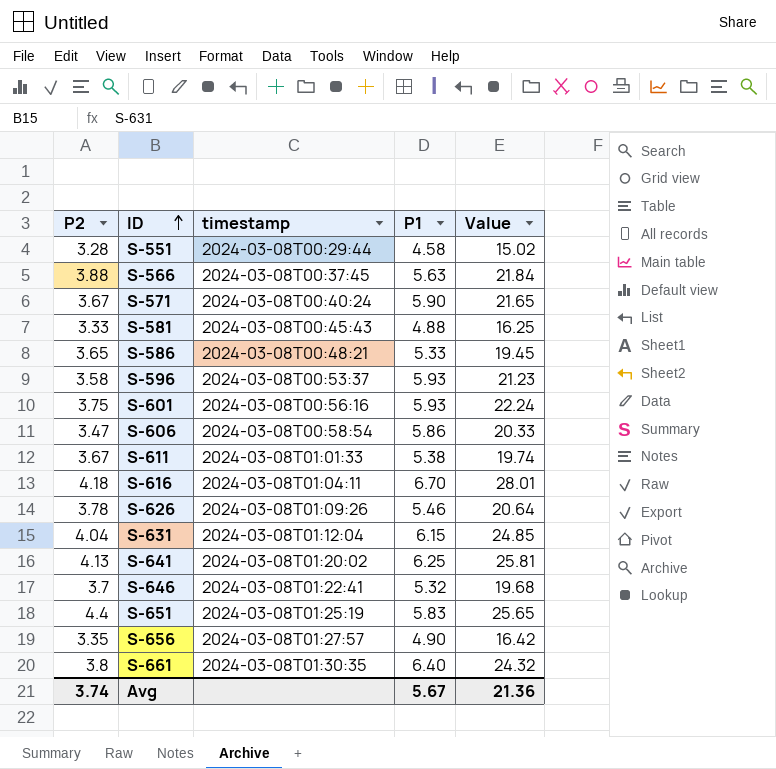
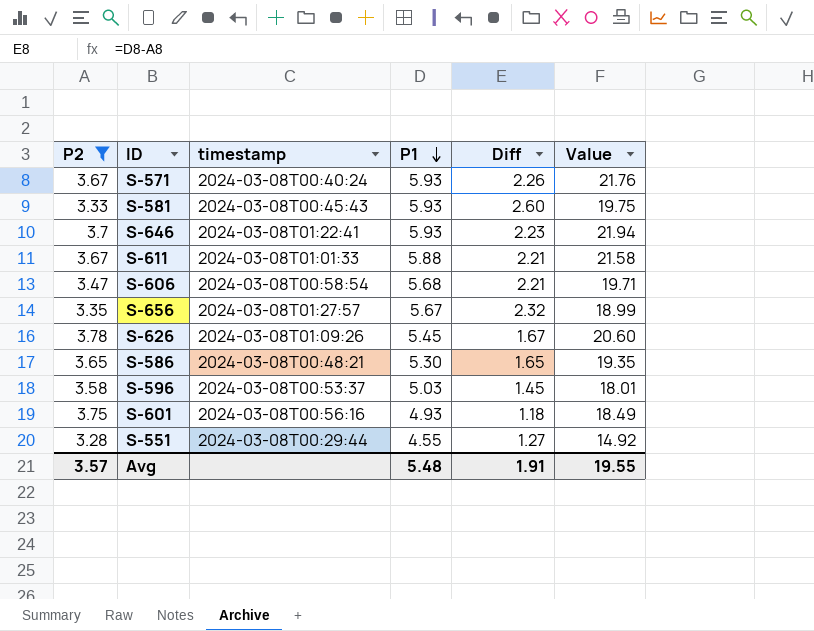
filter: none -> P2 <= 3.78
row order: ID ascending -> P1 descending
column Diff | formula: none -> [P1] - [P2]
S-571 | P1: 5.90 -> 5.93
S-571 | Value: 21.65 -> 21.76
S-581 | P1: 4.88 -> 5.93
S-581 | Value: 16.25 -> 19.75
S-646 | P1: 5.32 -> 5.93
S-646 | Value: 19.68 -> 21.94
S-611 | P1: 5.38 -> 5.88
S-611 | Value: 19.74 -> 21.58
S-606 | P1: 5.86 -> 5.68
S-606 | Value: 20.33 -> 19.71
S-656 | P1: 4.90 -> 5.67
S-656 | Value: 16.42 -> 18.99
S-626 | P1: 5.46 -> 5.45
S-626 | Value: 20.64 -> 20.60
S-586 | P1: 5.33 -> 5.30
S-586 | Value: 19.45 -> 19.35
S-596 | P1: 5.93 -> 5.03
S-596 | Value: 21.23 -> 18.01
S-601 | P1: 5.93 -> 4.93
S-601 | Value: 22.24 -> 18.49
S-551 | P1: 4.58 -> 4.55
S-551 | Value: 15.02 -> 14.92
Avg | P2: 3.74 -> 3.57
Avg | P1: 5.67 -> 5.48
Avg | Value: 21.36 -> 19.55

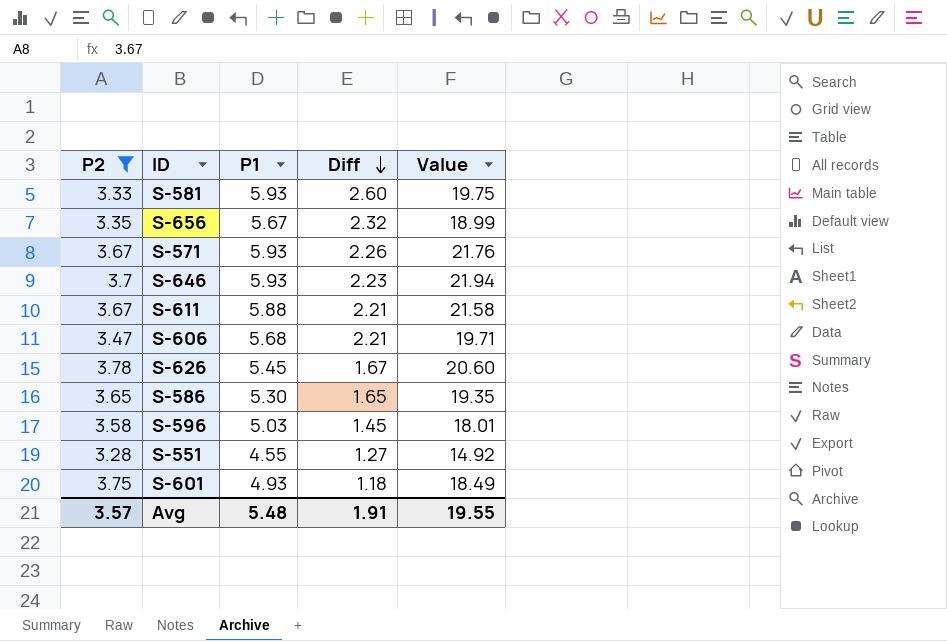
row order: P1 descending -> Diff descending
column timestamp | position: 3 -> none

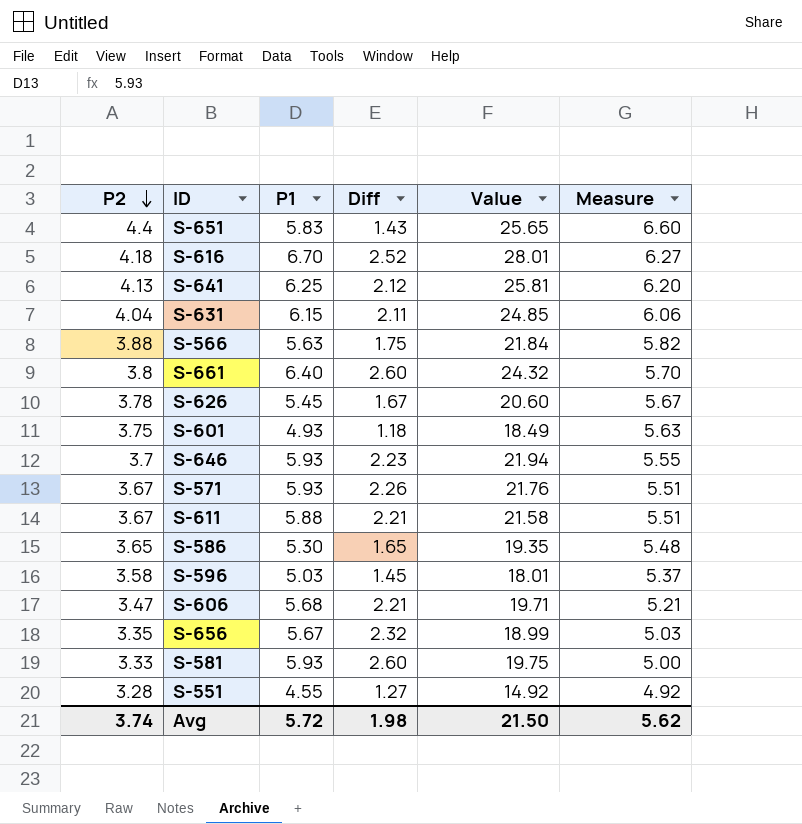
filter: P2 <= 3.78 -> none
row order: Diff descending -> P2 descending
column Measure | formula: none -> [P2] * 1.5
Avg | P2: 3.57 -> 3.74
Avg | P1: 5.48 -> 5.72
Avg | Diff: 1.91 -> 1.98
Avg | Value: 19.55 -> 21.50

